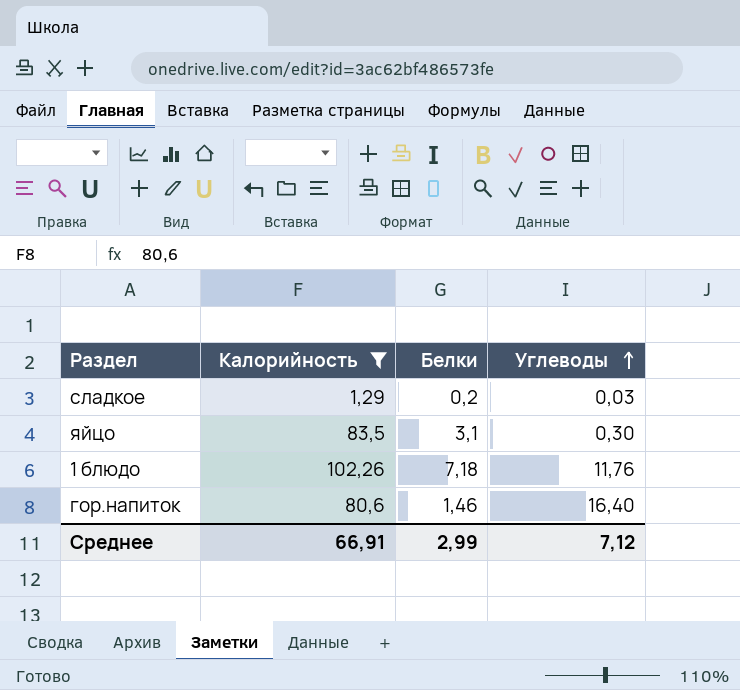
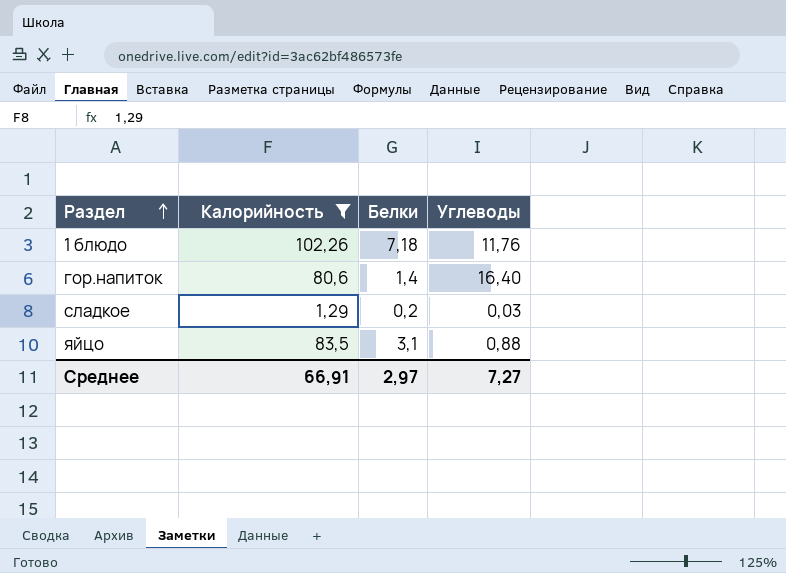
row order: Углеводы ascending -> Раздел ascending
гор.напиток | Белки: 1,46 -> 1,4
яйцо | Углеводы: 0,30 -> 0,88
Среднее | Белки: 2,99 -> 2,97
Среднее | Углеводы: 7,12 -> 7,27

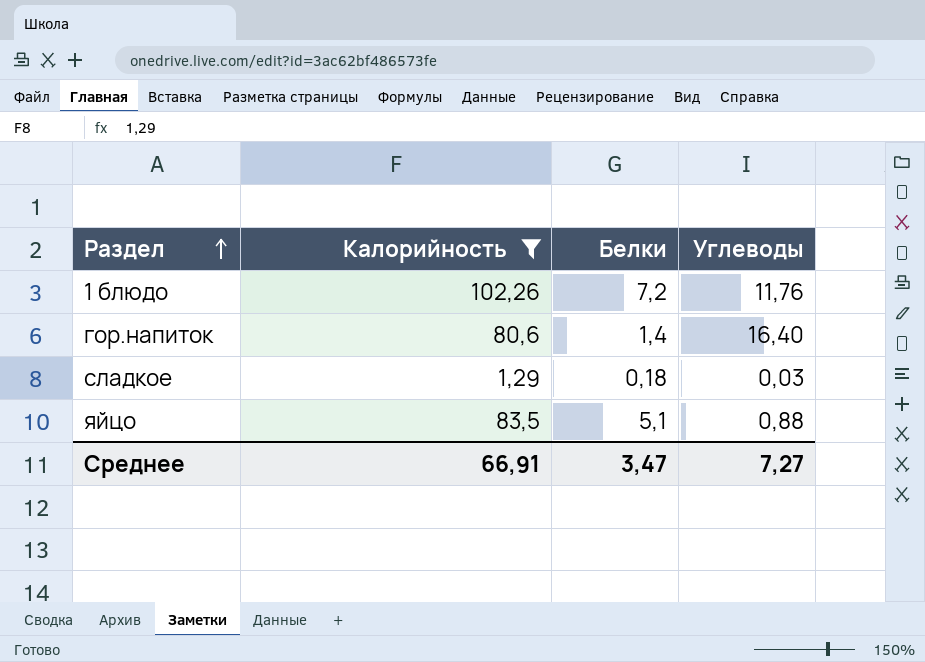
1 блюдо | Белки: 7,18 -> 7,2
сладкое | Белки: 0,2 -> 0,18
яйцо | Белки: 3,1 -> 5,1
Среднее | Белки: 2,97 -> 3,47

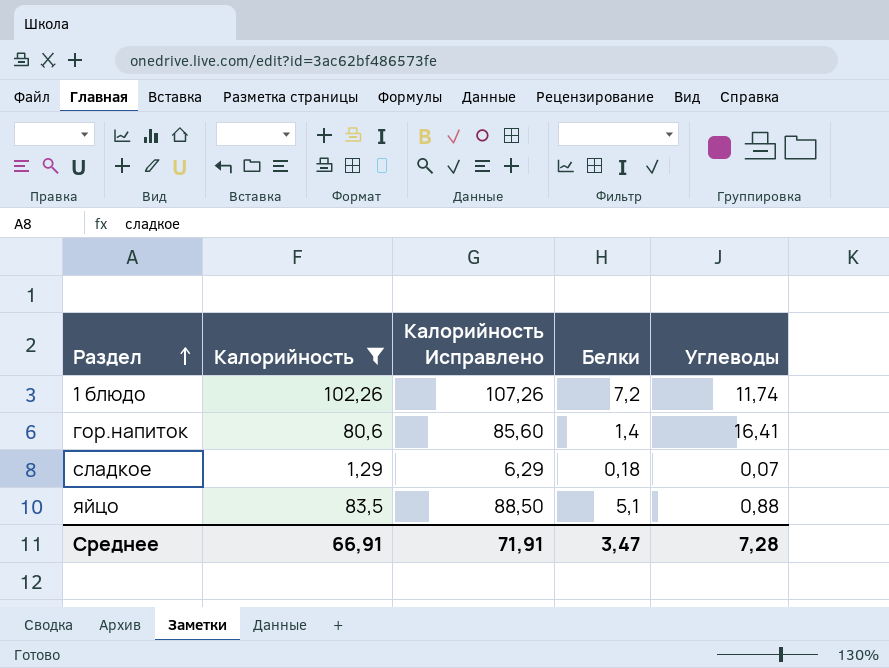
column Калорийность Исправлено | formula: none -> [Калорийность] + 5
1 блюдо | Углеводы: 11,76 -> 11,74
гор.напиток | Углеводы: 16,40 -> 16,41
сладкое | Углеводы: 0,03 -> 0,07
Среднее | Углеводы: 7,27 -> 7,28

